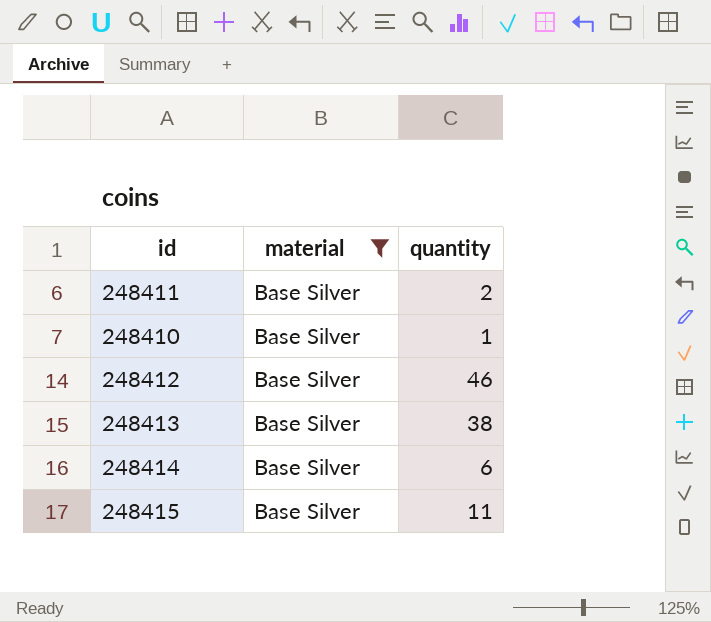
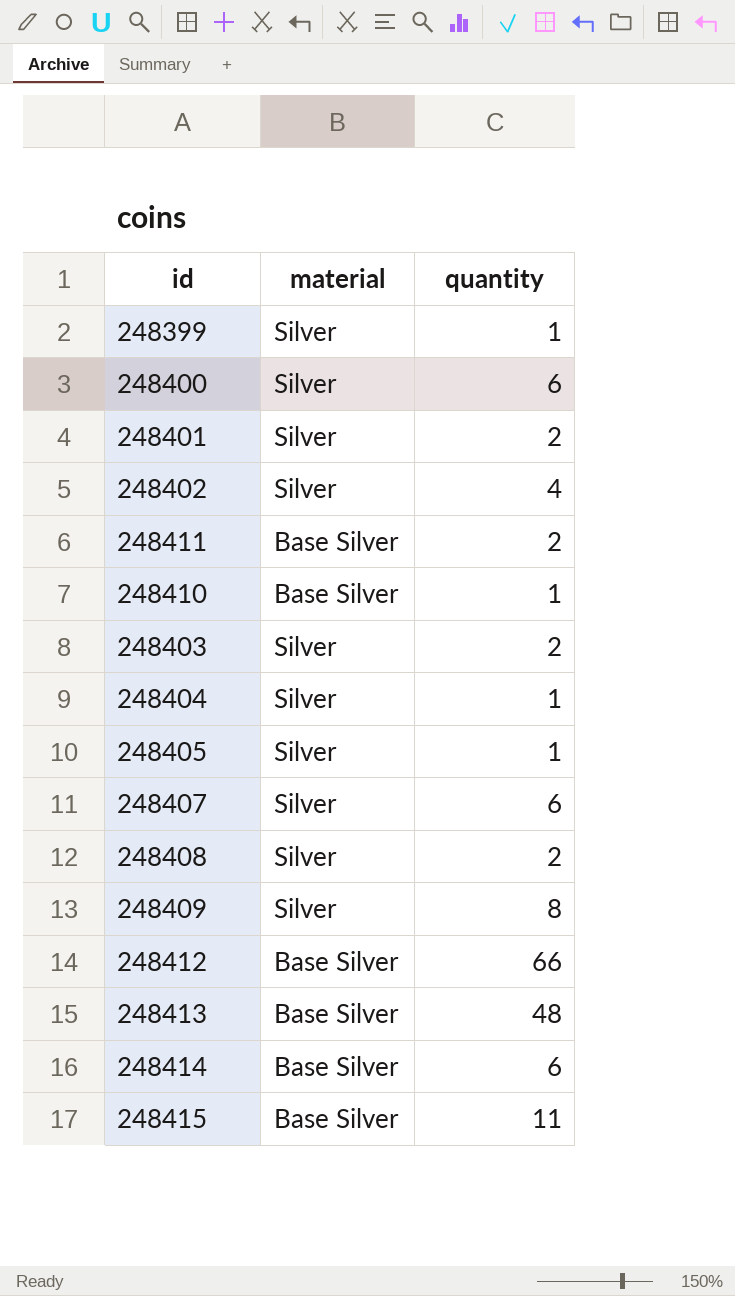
filter: material = Base Silver -> none
248412 | quantity: 46 -> 66
248413 | quantity: 38 -> 48

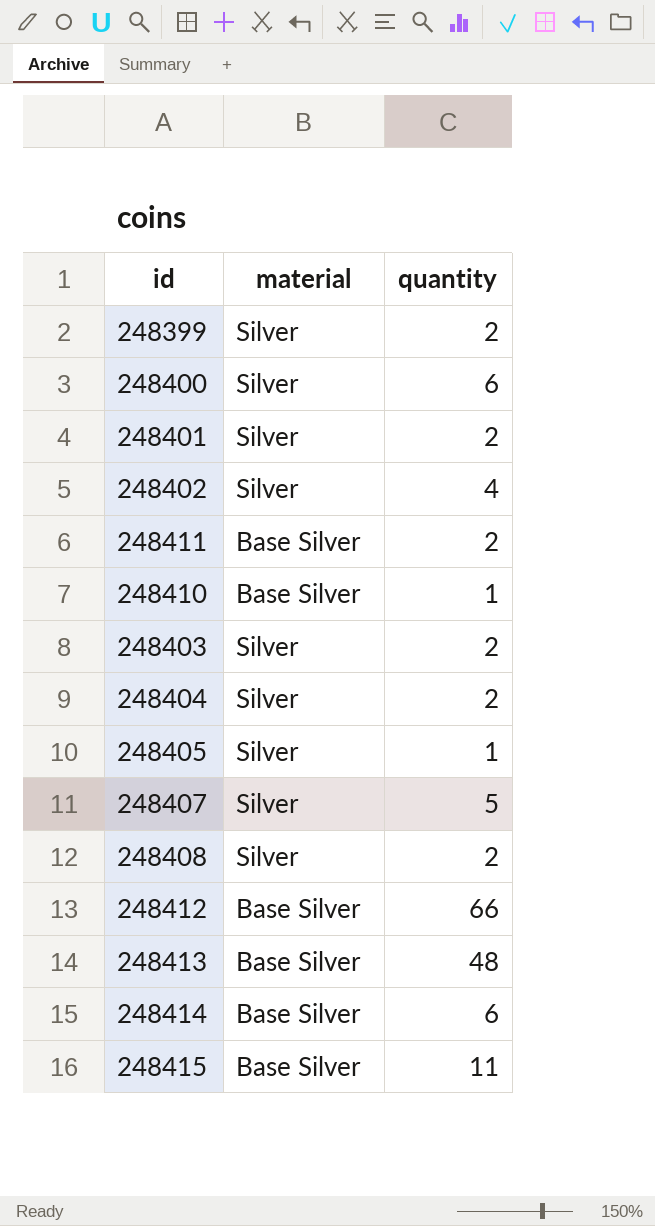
row 248409: Silver | 8 -> none
248399 | quantity: 1 -> 2
248404 | quantity: 1 -> 2
248407 | quantity: 6 -> 5

